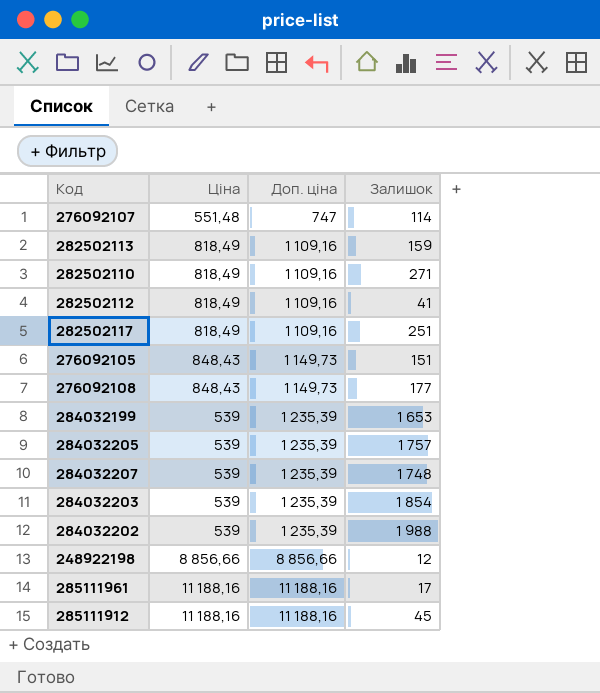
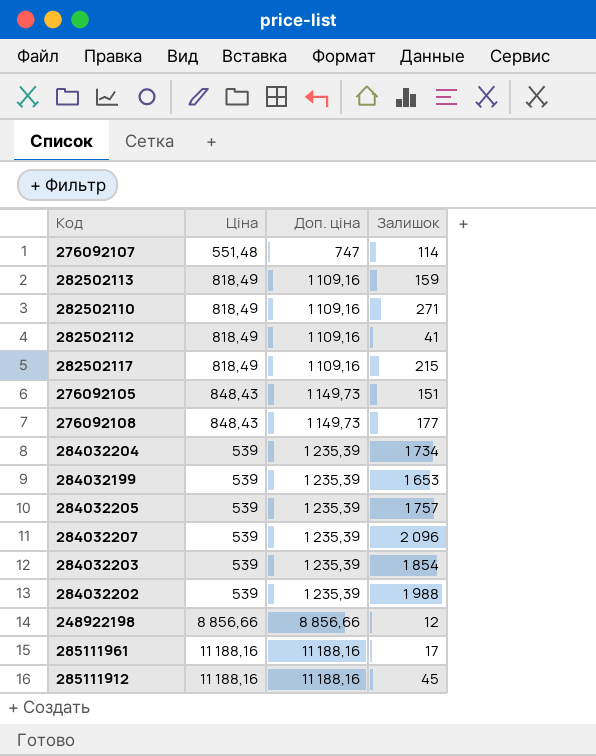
282502117 | Залишок: 251 -> 215
row 284032204: none -> 539 | 1 235,39 | 1 734
284032207 | Залишок: 1 748 -> 2 096

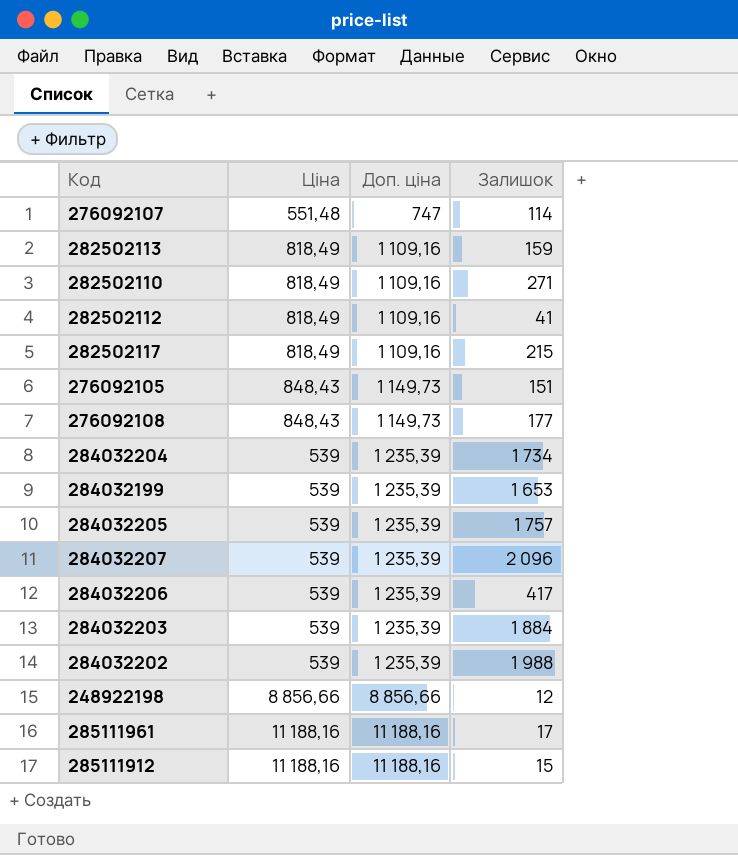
row 284032206: none -> 539 | 1 235,39 | 417
284032203 | Залишок: 1 854 -> 1 884
285111912 | Залишок: 45 -> 15

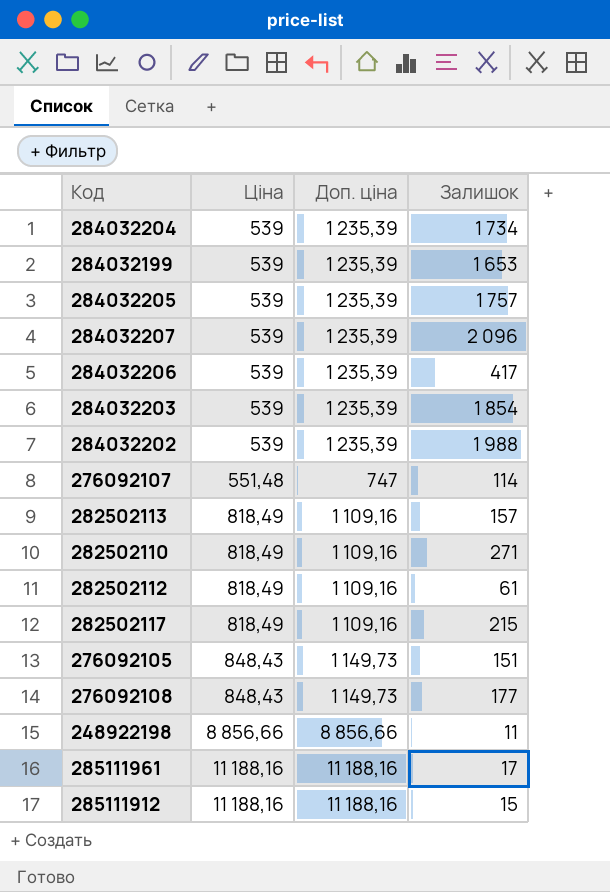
row order: Доп. ціна ascending -> Ціна ascending
284032203 | Залишок: 1 884 -> 1 854
282502113 | Залишок: 159 -> 157
282502112 | Залишок: 41 -> 61
248922198 | Залишок: 12 -> 11

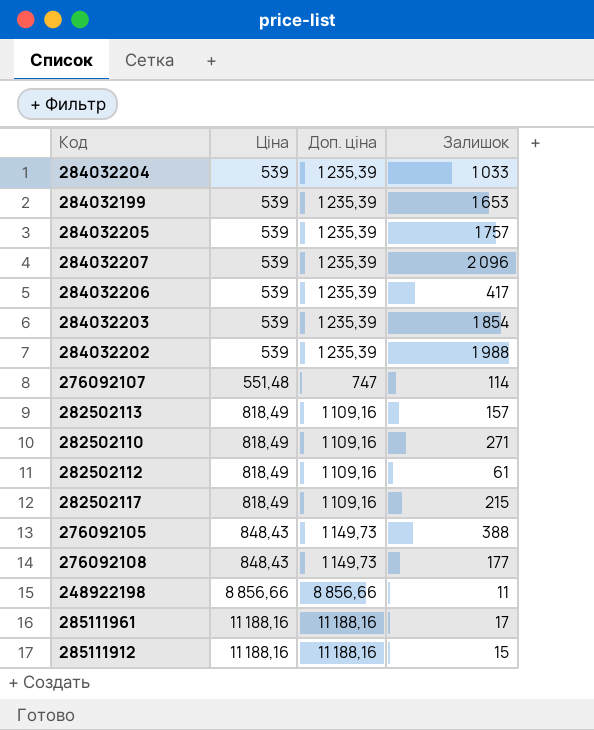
284032204 | Залишок: 1 734 -> 1 033
276092105 | Залишок: 151 -> 388

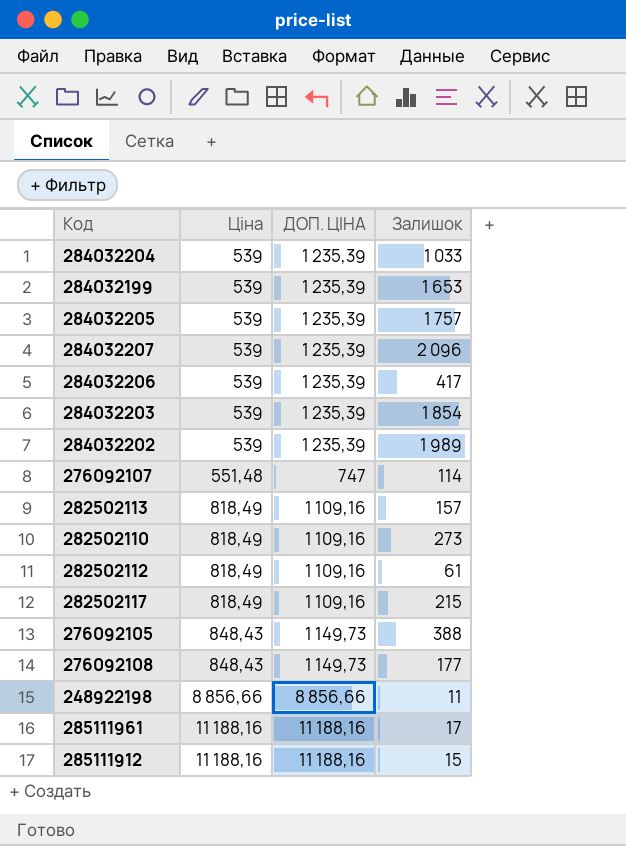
column name: Доп. ціна -> ДОП. ЦІНА
284032202 | Залишок: 1 988 -> 1 989
282502110 | Залишок: 271 -> 273

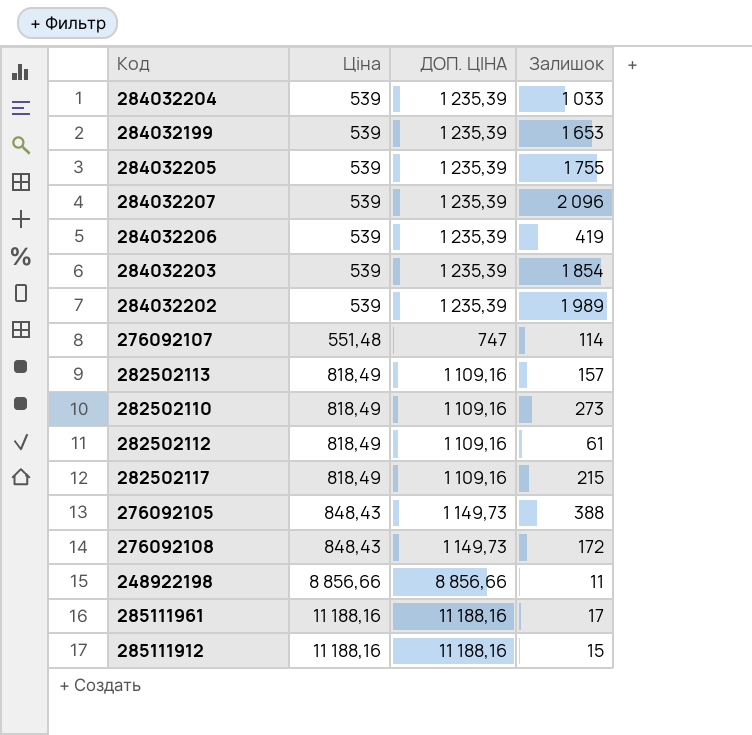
284032205 | Залишок: 1 757 -> 1 755
284032206 | Залишок: 417 -> 419
276092108 | Залишок: 177 -> 172

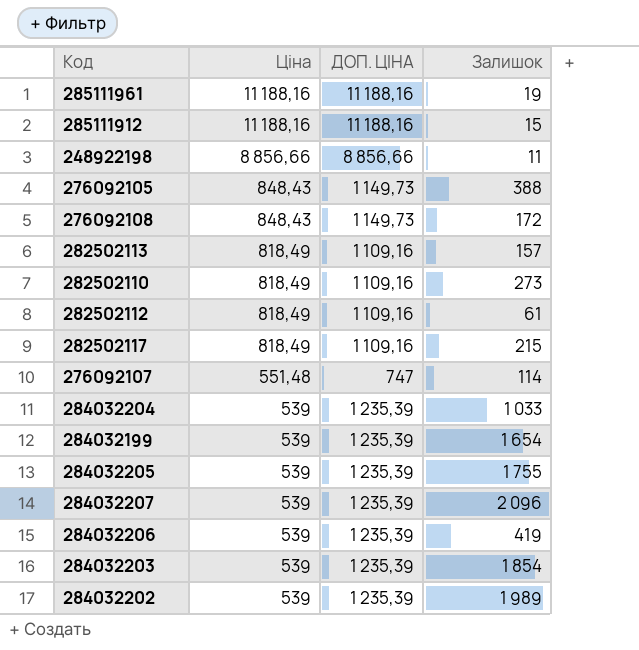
row order: Ціна ascending -> Ціна descending
285111961 | Залишок: 17 -> 19
284032199 | Залишок: 1 653 -> 1 654

